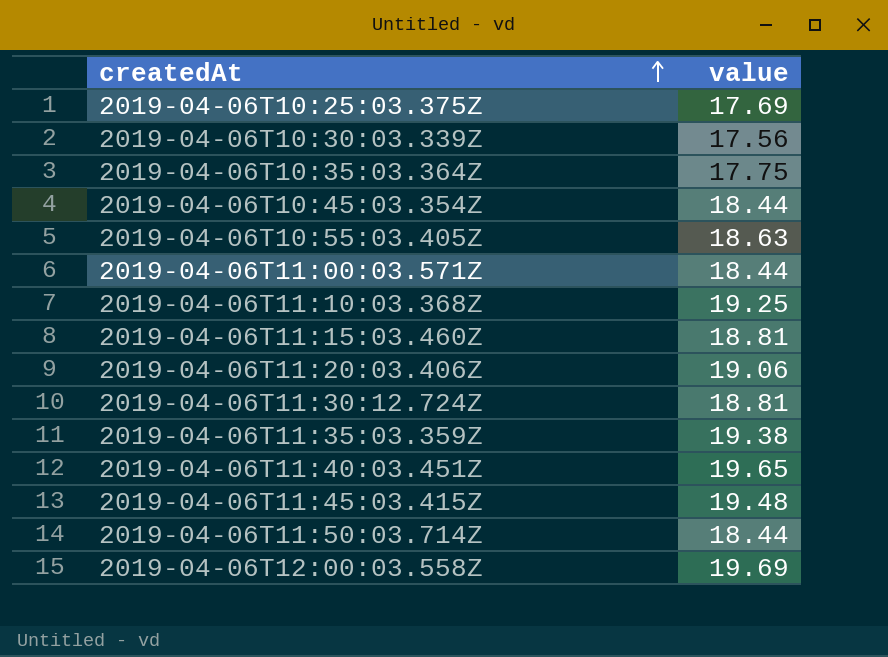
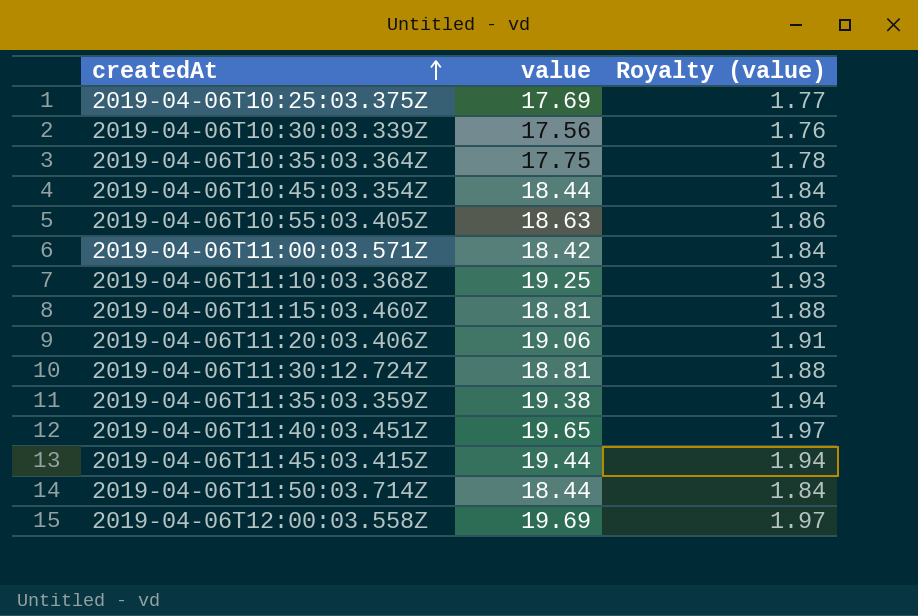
column Royalty (value) | formula: none -> [value] * 0.1
2019-04-06T11:00:03.571Z | value: 18.44 -> 18.42
2019-04-06T11:45:03.415Z | value: 19.48 -> 19.44

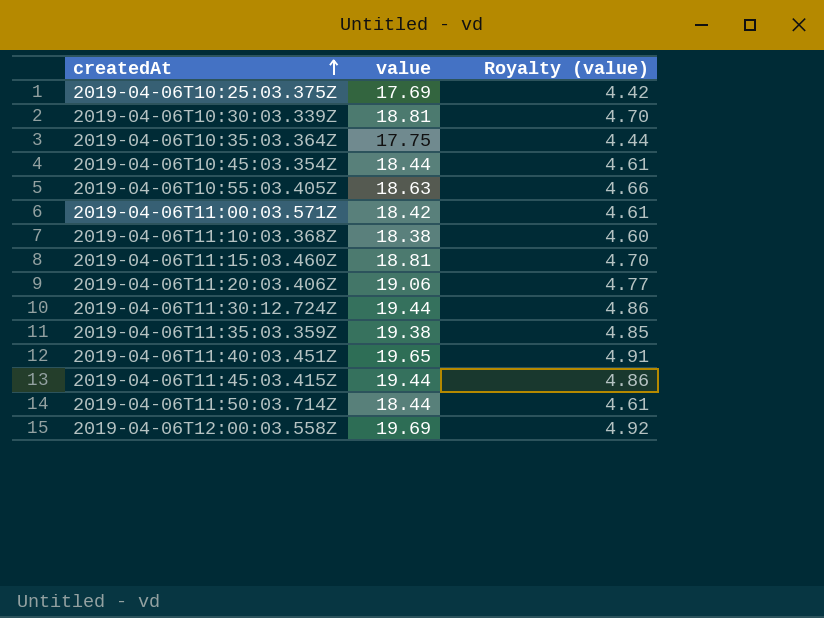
column Royalty (value) | formula: [value] * 0.1 -> [value] * 0.25
2019-04-06T10:30:03.339Z | value: 17.56 -> 18.81
2019-04-06T11:10:03.368Z | value: 19.25 -> 18.38
2019-04-06T11:30:12.724Z | value: 18.81 -> 19.44

